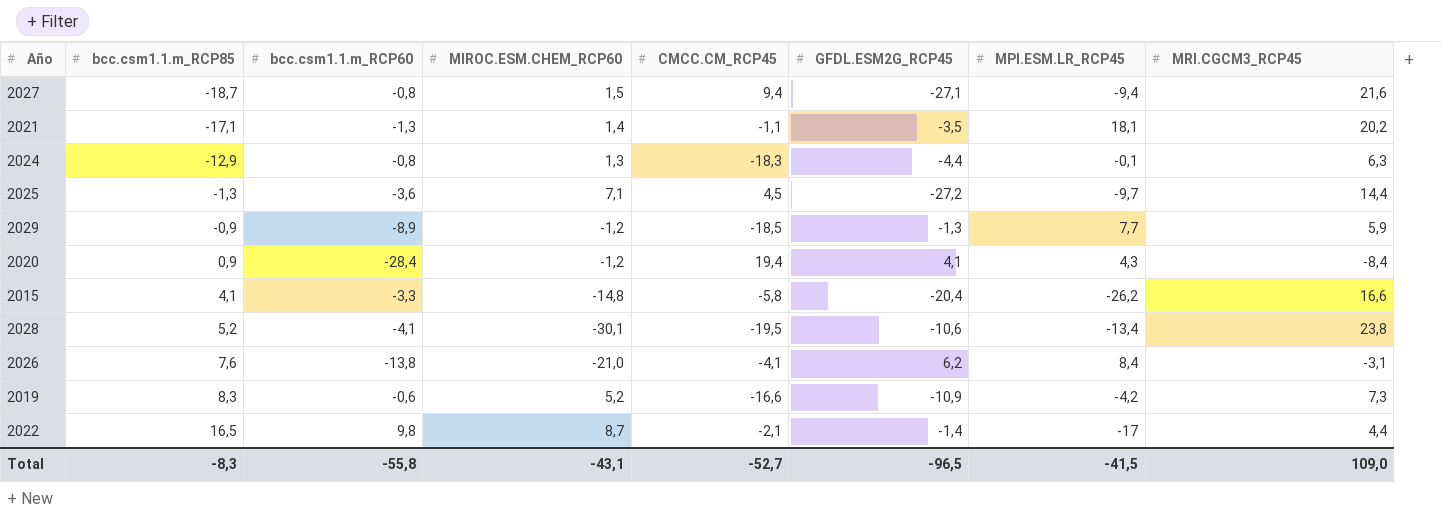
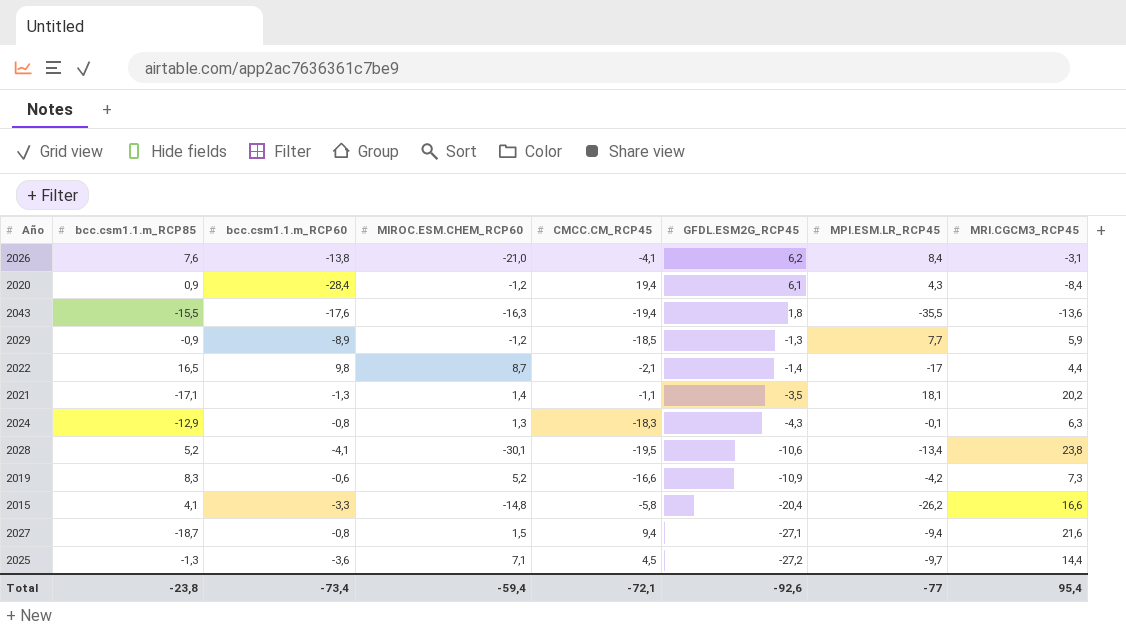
row order: bcc.csm1.1.m_RCP85 ascending -> GFDL.ESM2G_RCP45 descending
2020 | GFDL.ESM2G_RCP45: 4,1 -> 6,1
row 2043: none -> -15,5 | -17,6 | -16,3 | -19,4 | 1,8 | -35,5 | -13,6
2024 | GFDL.ESM2G_RCP45: -4,4 -> -4,3
Total | bcc.csm1.1.m_RCP85: -8,3 -> -23,8
Total | bcc.csm1.1.m_RCP60: -55,8 -> -73,4
Total | MIROC.ESM.CHEM_RCP60: -43,1 -> -59,4
Total | CMCC.CM_RCP45: -52,7 -> -72,1
Total | GFDL.ESM2G_RCP45: -96,5 -> -92,6
Total | MPI.ESM.LR_RCP45: -41,5 -> -77
Total | MRI.CGCM3_RCP45: 109,0 -> 95,4

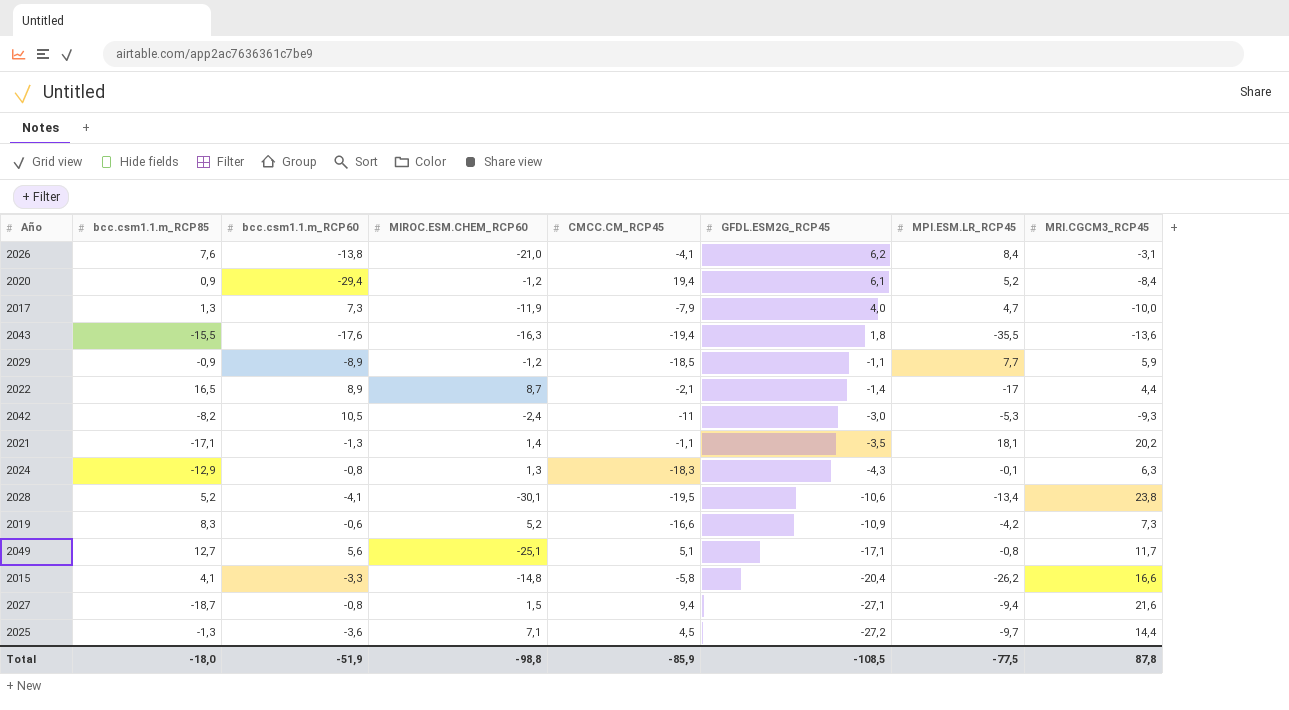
2020 | bcc.csm1.1.m_RCP60: -28,4 -> -29,4
2020 | MPI.ESM.LR_RCP45: 4,3 -> 5,2
row 2017: none -> 1,3 | 7,3 | -11,9 | -7,9 | 4,0 | 4,7 | -10,0
2029 | GFDL.ESM2G_RCP45: -1,3 -> -1,1
2022 | bcc.csm1.1.m_RCP60: 9,8 -> 8,9
row 2042: none -> -8,2 | 10,5 | -2,4 | -11 | -3,0 | -5,3 | -9,3
row 2049: none -> 12,7 | 5,6 | -25,1 | 5,1 | -17,1 | -0,8 | 11,7
Total | bcc.csm1.1.m_RCP85: -23,8 -> -18,0
Total | bcc.csm1.1.m_RCP60: -73,4 -> -51,9
Total | MIROC.ESM.CHEM_RCP60: -59,4 -> -98,8
Total | CMCC.CM_RCP45: -72,1 -> -85,9
Total | GFDL.ESM2G_RCP45: -92,6 -> -108,5
Total | MPI.ESM.LR_RCP45: -77 -> -77,5
Total | MRI.CGCM3_RCP45: 95,4 -> 87,8

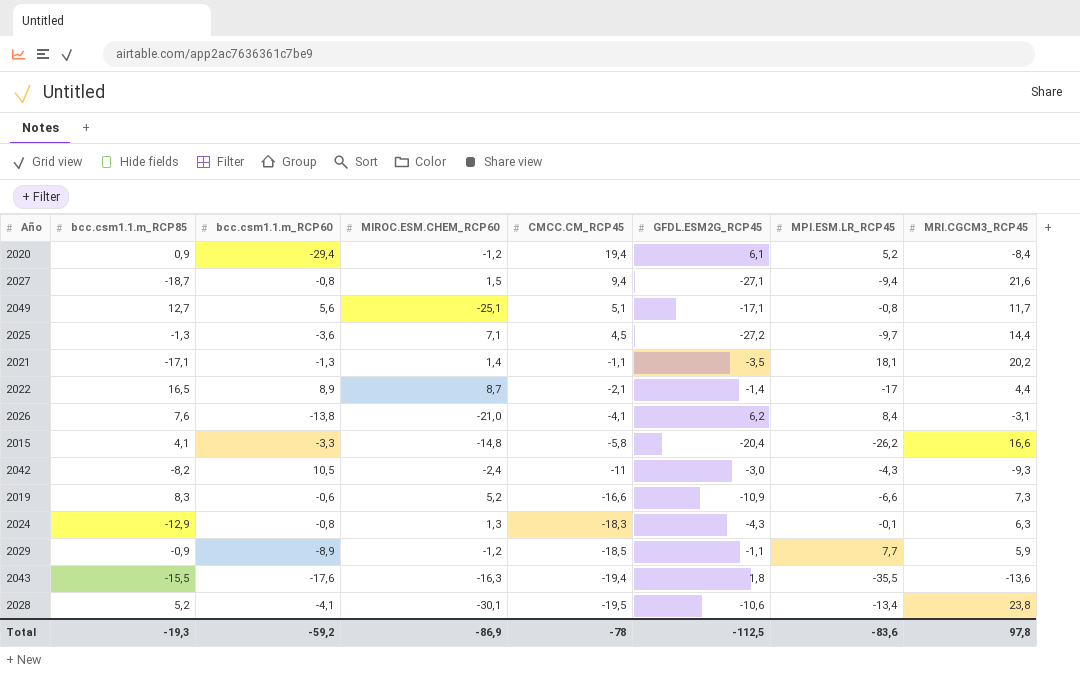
row order: GFDL.ESM2G_RCP45 descending -> CMCC.CM_RCP45 descending
row 2017: 1,3 | 7,3 | -11,9 | -7,9 | 4,0 | 4,7 | -10,0 -> none
2042 | MPI.ESM.LR_RCP45: -5,3 -> -4,3
2019 | MPI.ESM.LR_RCP45: -4,2 -> -6,6
Total | bcc.csm1.1.m_RCP85: -18,0 -> -19,3
Total | bcc.csm1.1.m_RCP60: -51,9 -> -59,2
Total | MIROC.ESM.CHEM_RCP60: -98,8 -> -86,9
Total | CMCC.CM_RCP45: -85,9 -> -78
Total | GFDL.ESM2G_RCP45: -108,5 -> -112,5
Total | MPI.ESM.LR_RCP45: -77,5 -> -83,6
Total | MRI.CGCM3_RCP45: 87,8 -> 97,8

